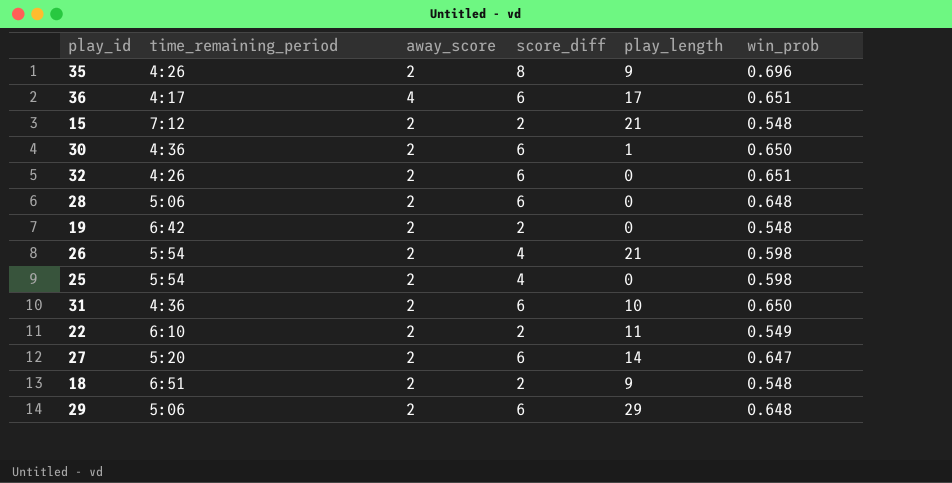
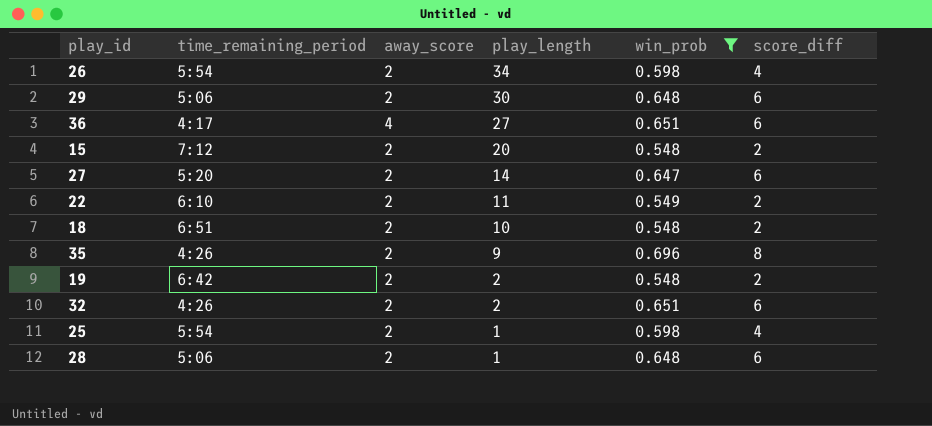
filter: none -> win_prob != 0.650
row order: none -> play_length descending
column score_diff | position: 4 -> 6
26 | play_length: 21 -> 34
29 | play_length: 29 -> 30
36 | play_length: 17 -> 27
15 | play_length: 21 -> 20
18 | play_length: 9 -> 10
19 | play_length: 0 -> 2
32 | play_length: 0 -> 2
25 | play_length: 0 -> 1
28 | play_length: 0 -> 1

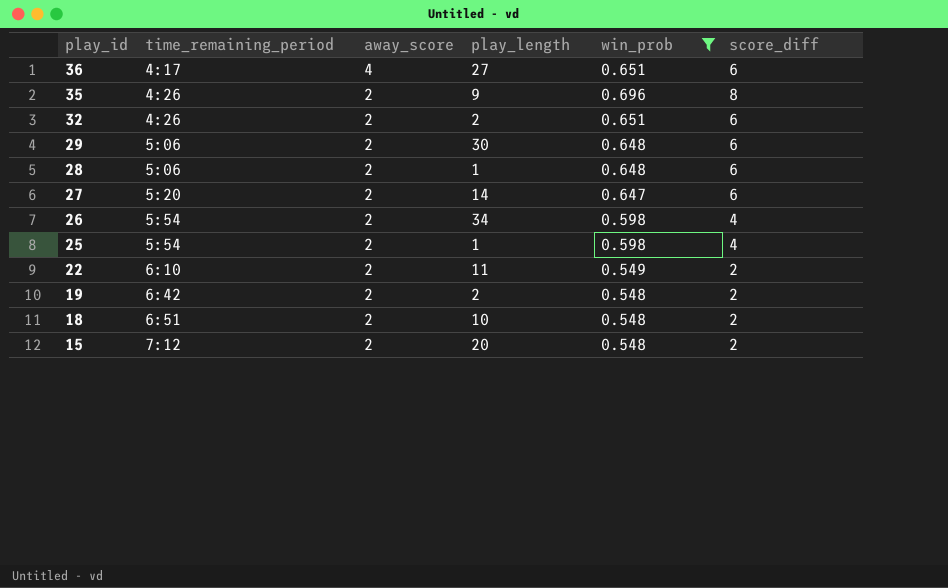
row order: play_length descending -> play_id descending

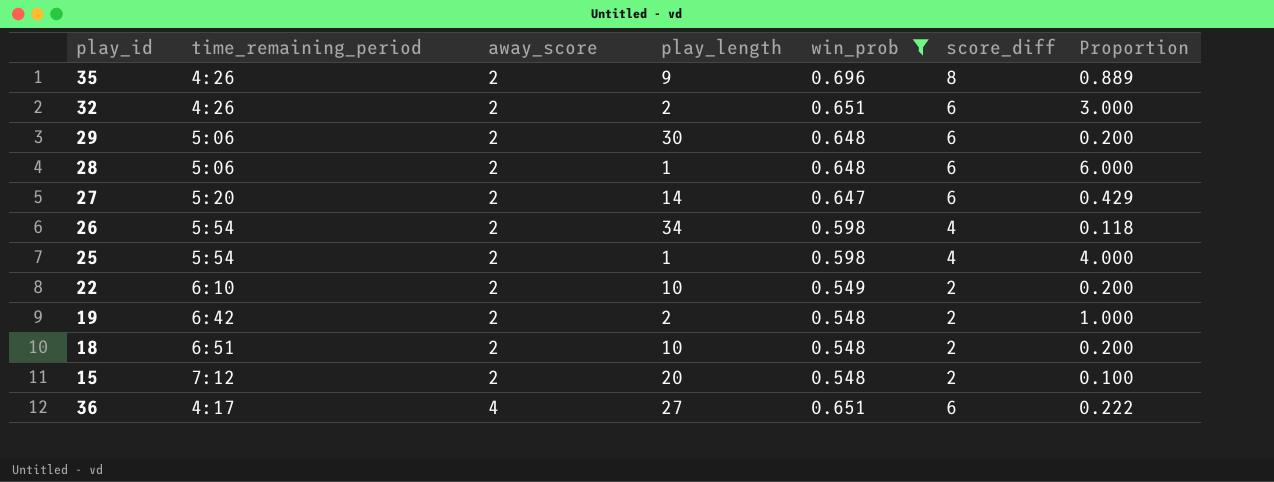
row order: play_id descending -> away_score ascending
column Proportion | formula: none -> [score_diff] / [play_length]
22 | play_length: 11 -> 10

